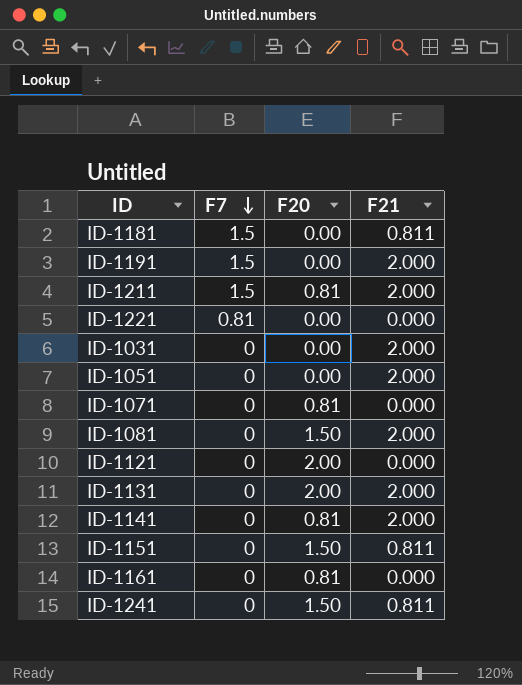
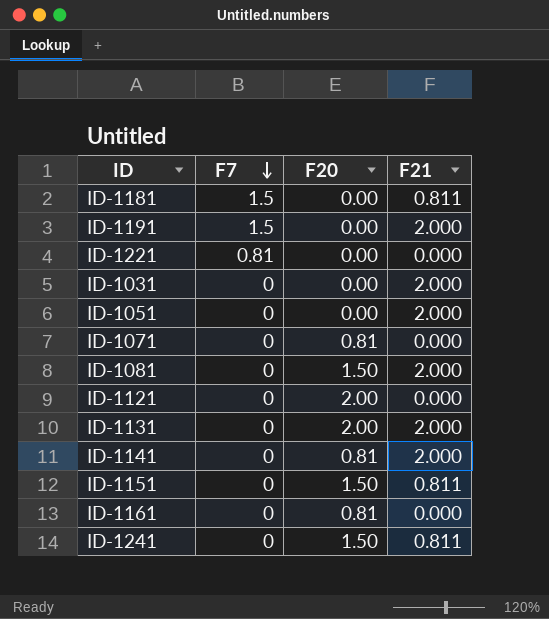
row ID-1211: 1.5 | 0.81 | 2.000 -> none

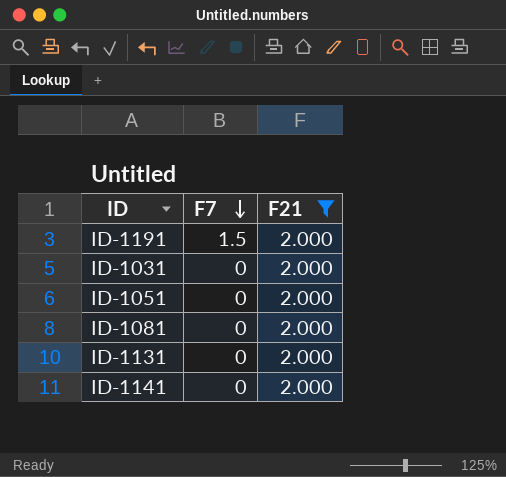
filter: none -> F21 = 2.000
column F20 | position: 3 -> none

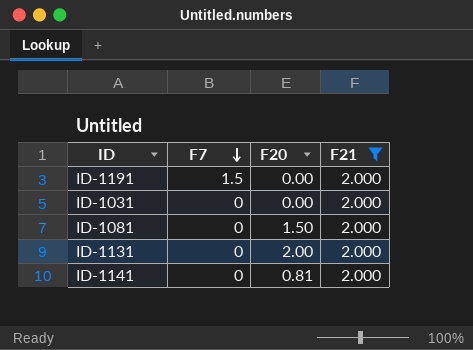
column F20 | position: none -> 3
row ID-1051: 0 | 2.000 -> none

